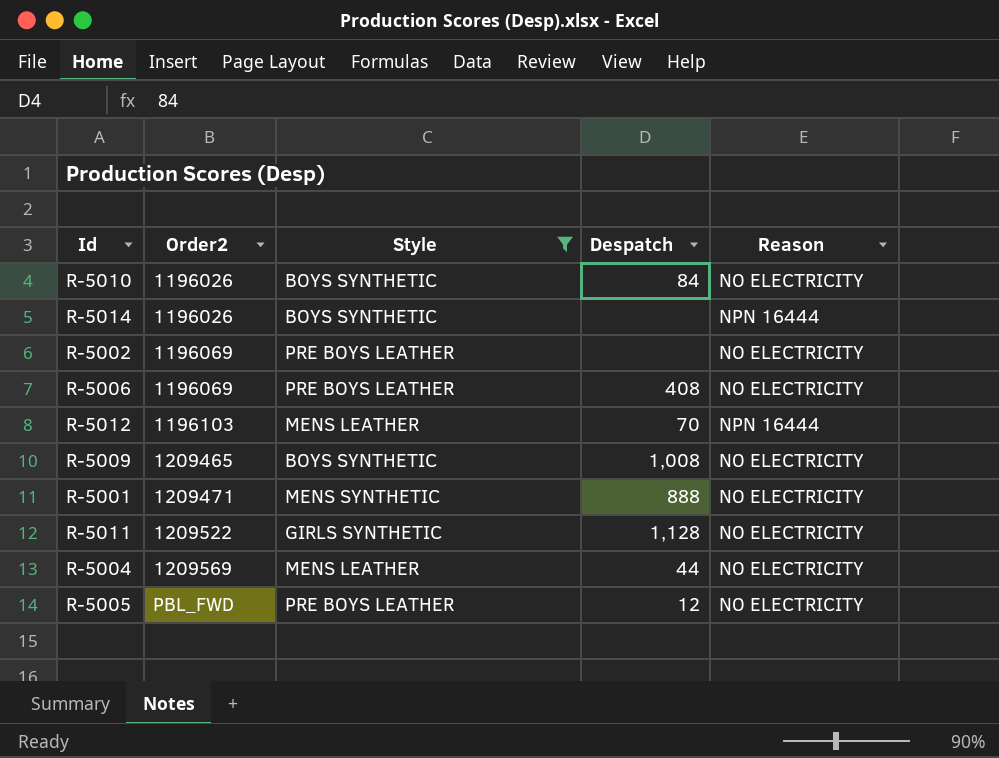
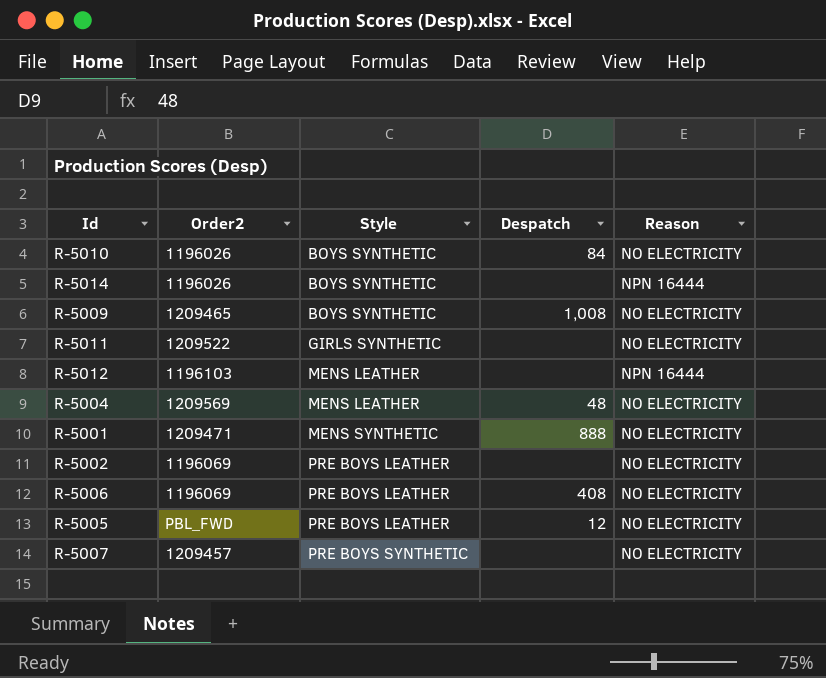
filter: Style != PRE BOYS SYNTHETIC -> none
row order: Order2 ascending -> Style ascending
R-5011 | Despatch: 1,128 -> none
R-5012 | Despatch: 70 -> none
R-5004 | Despatch: 44 -> 48

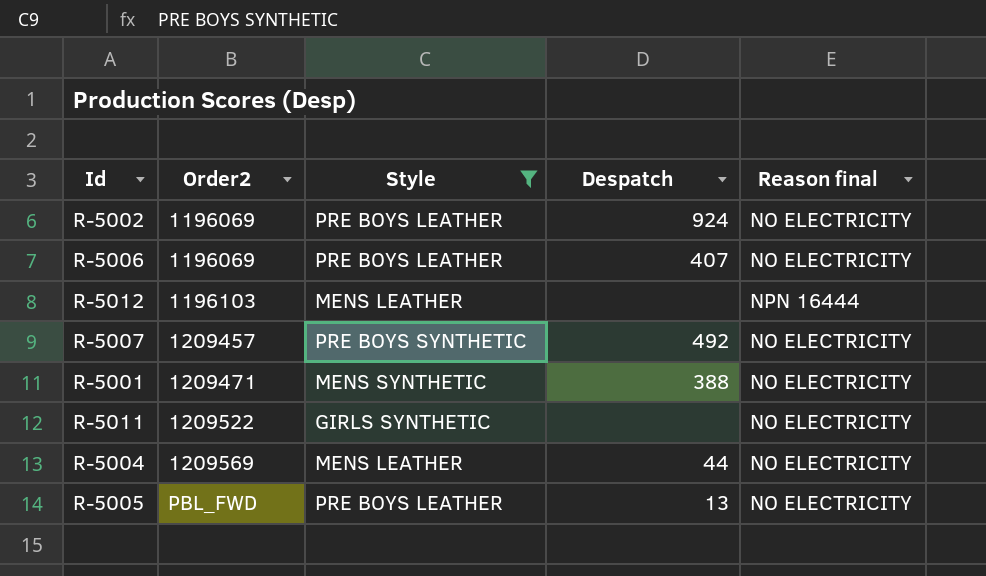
filter: none -> Style != BOYS SYNTHETIC
row order: Style ascending -> Order2 ascending
column name: Reason -> Reason final
R-5002 | Despatch: none -> 924
R-5006 | Despatch: 408 -> 407
R-5007 | Despatch: none -> 492
R-5001 | Despatch: 888 -> 388
R-5004 | Despatch: 48 -> 44
R-5005 | Despatch: 12 -> 13

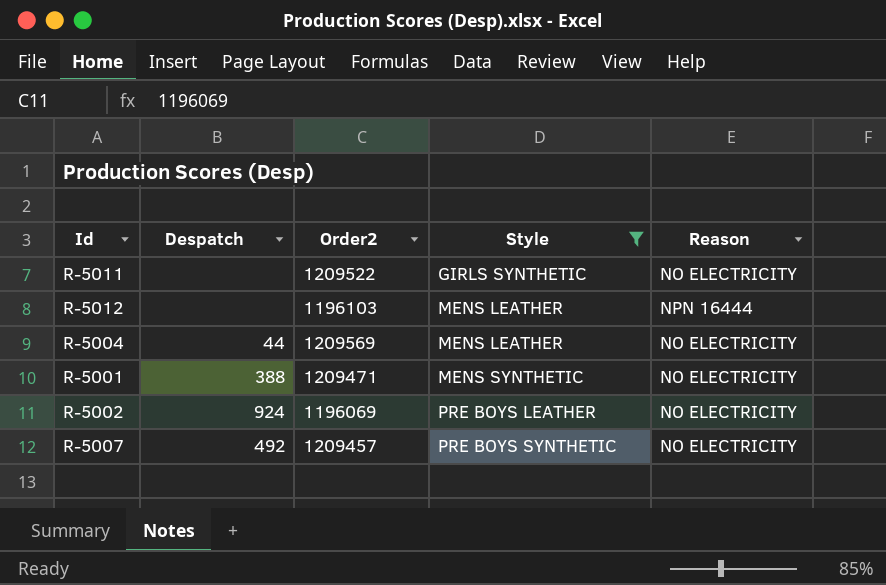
row order: Order2 ascending -> Style ascending
column Despatch | position: 4 -> 2
column name: Reason final -> Reason
row R-5006: 1196069 | PRE BOYS LEATHER | 407 | NO ELECTRICITY -> none
row R-5005: PBL_FWD | PRE BOYS LEATHER | 13 | NO ELECTRICITY -> none

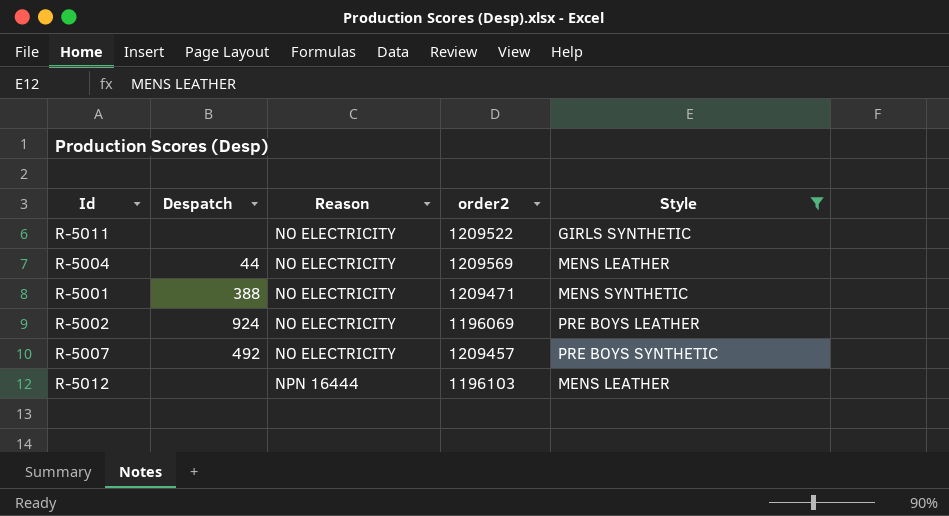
row order: Style ascending -> Reason ascending
column Reason | position: 5 -> 3
column name: Order2 -> order2

